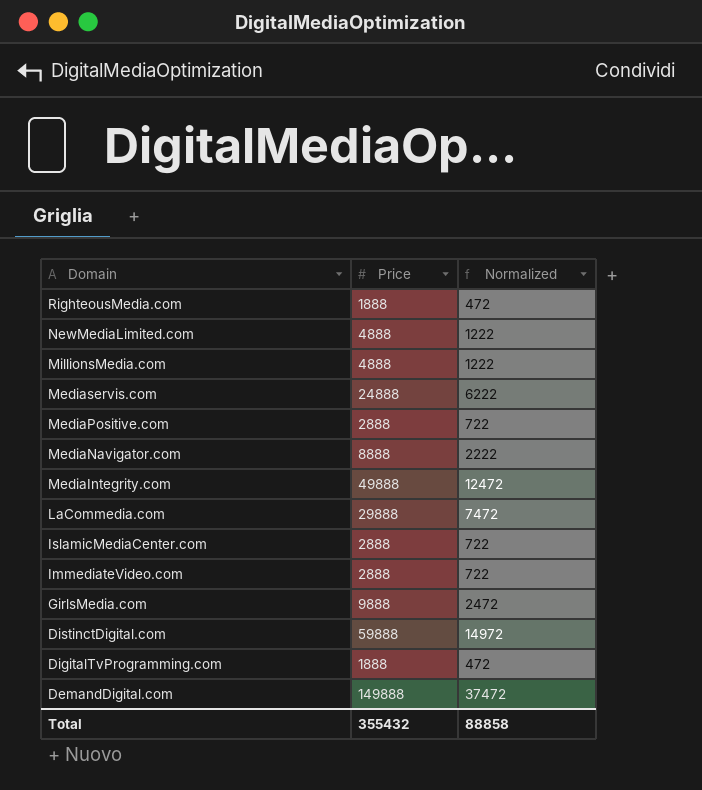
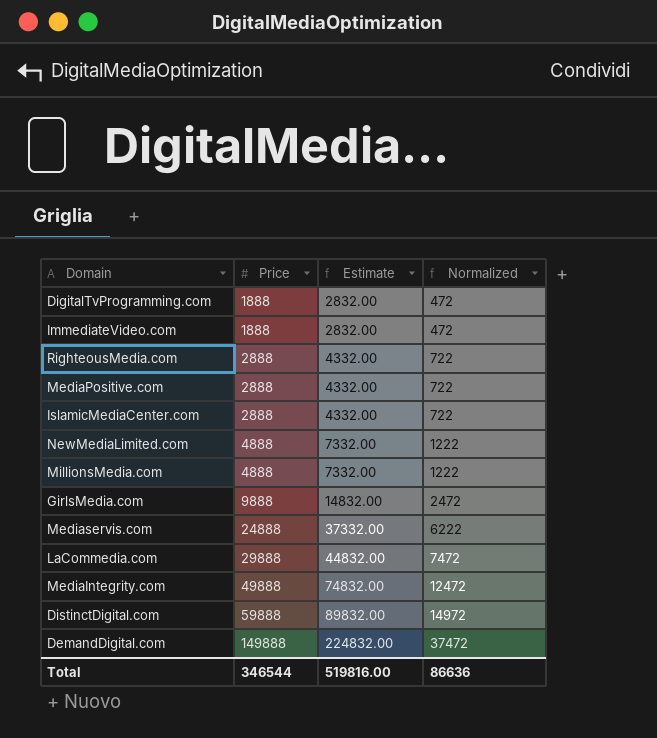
row order: Domain descending -> Price ascending
column Estimate | formula: none -> [Price] * 1.5
row MediaNavigator.com: 8888 | 2222 -> none
ImmediateVideo.com | Price: 2888 -> 1888
ImmediateVideo.com | Normalized: 722 -> 472
RighteousMedia.com | Price: 1888 -> 2888
RighteousMedia.com | Normalized: 472 -> 722
Total | Price: 355432 -> 346544
Total | Normalized: 88858 -> 86636

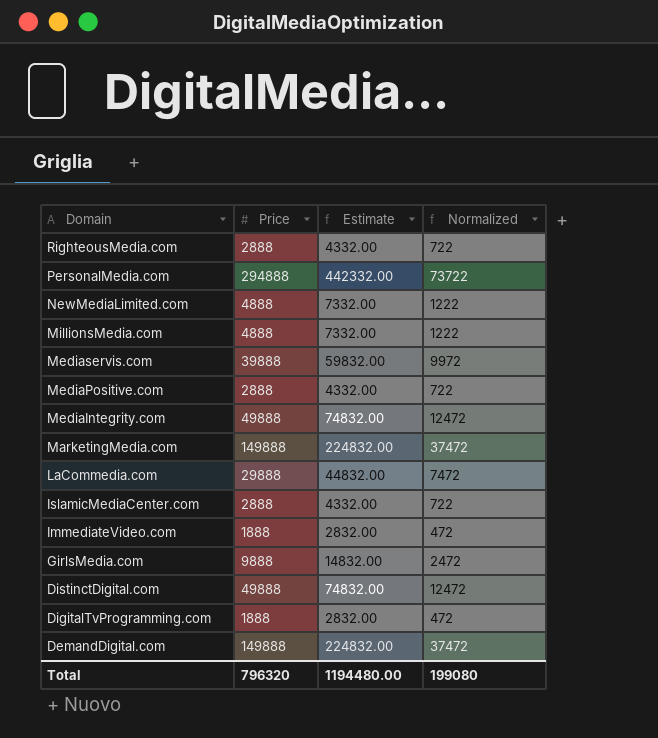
row order: Price ascending -> Domain descending
row PersonalMedia.com: none -> 294888 | 442332.00 | 73722
Mediaservis.com | Price: 24888 -> 39888
Mediaservis.com | Estimate: 37332.00 -> 59832.00
Mediaservis.com | Normalized: 6222 -> 9972
row MarketingMedia.com: none -> 149888 | 224832.00 | 37472
DistinctDigital.com | Price: 59888 -> 49888
DistinctDigital.com | Estimate: 89832.00 -> 74832.00
DistinctDigital.com | Normalized: 14972 -> 12472
Total | Price: 346544 -> 796320
Total | Estimate: 519816.00 -> 1194480.00
Total | Normalized: 86636 -> 199080

